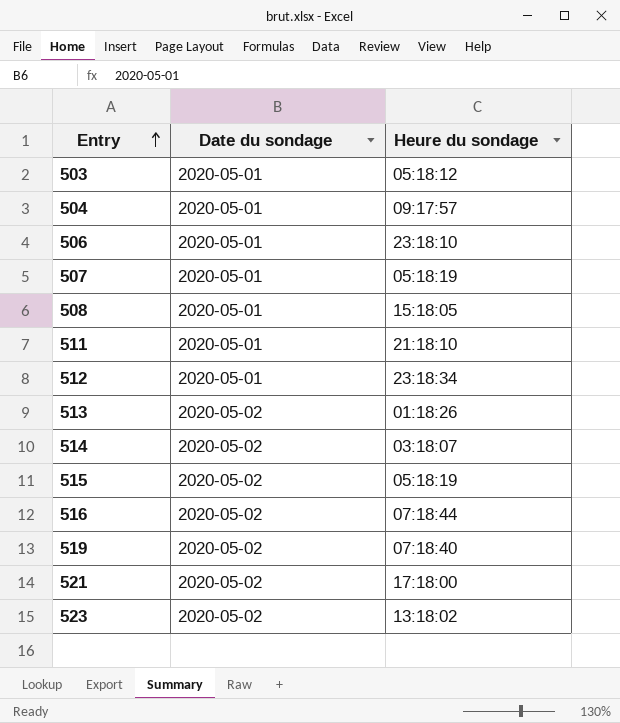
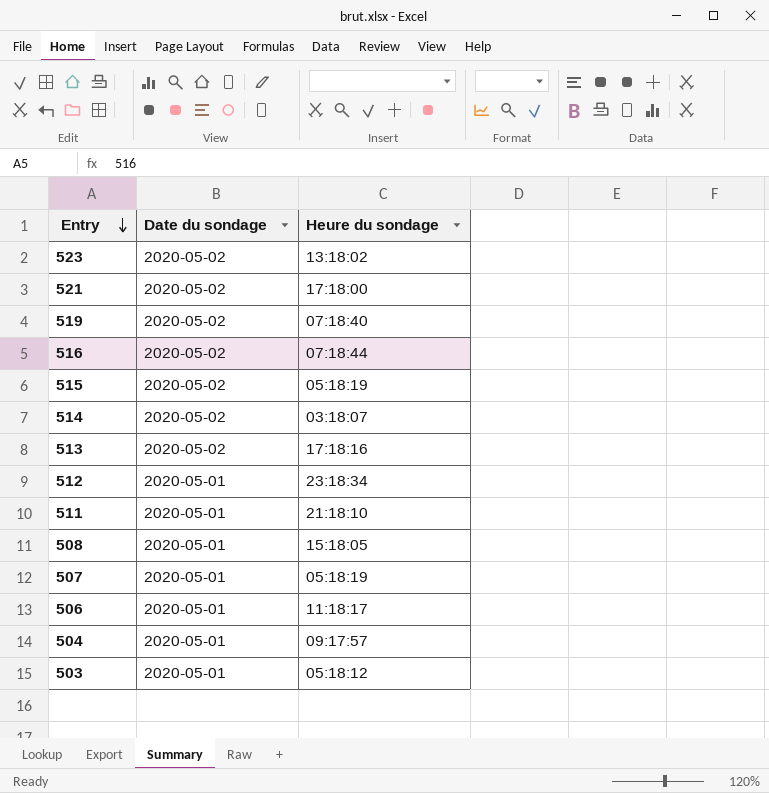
row order: Entry ascending -> Entry descending
513 | Heure du sondage: 01:18:26 -> 17:18:16
506 | Heure du sondage: 23:18:10 -> 11:18:17

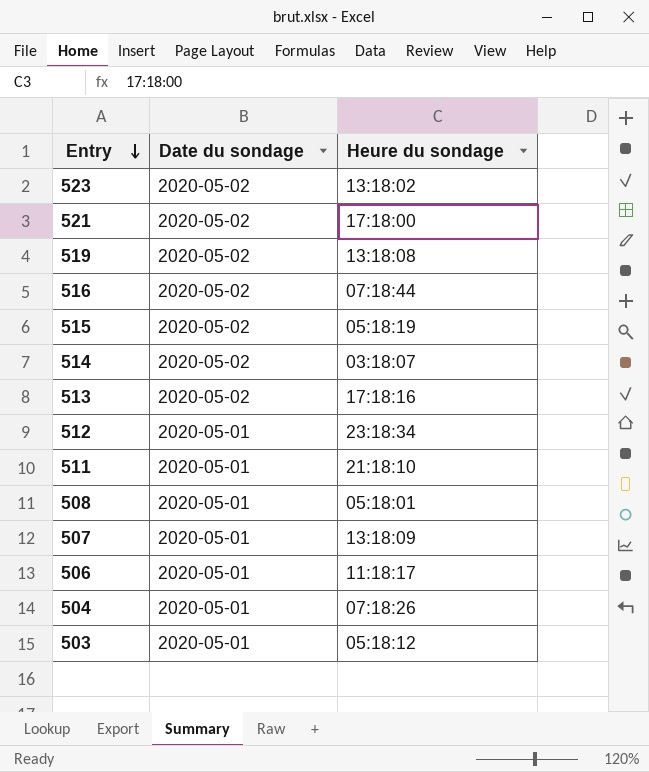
519 | Heure du sondage: 07:18:40 -> 13:18:08
508 | Heure du sondage: 15:18:05 -> 05:18:01
507 | Heure du sondage: 05:18:19 -> 13:18:09
504 | Heure du sondage: 09:17:57 -> 07:18:26

